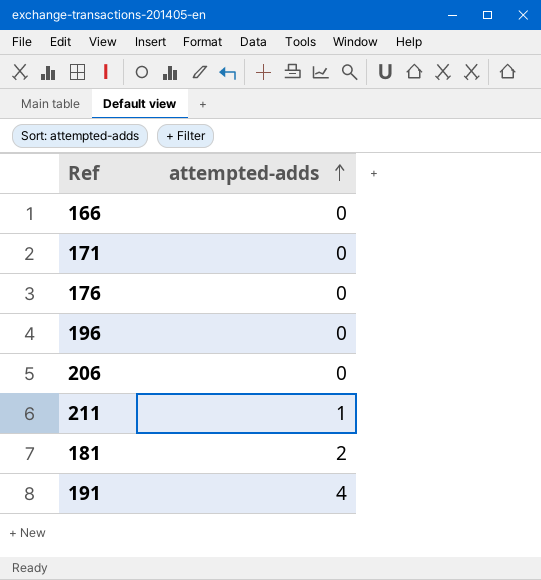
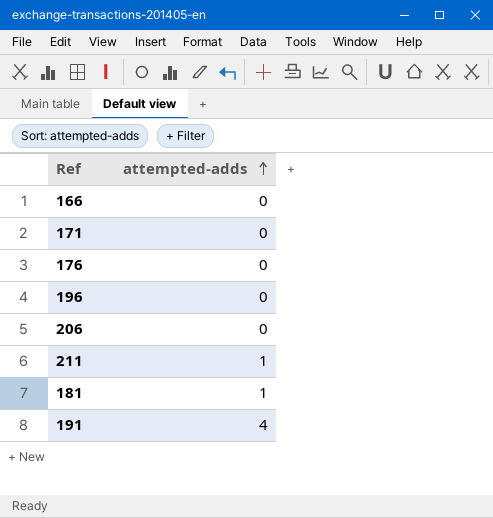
181 | attempted-adds: 2 -> 1

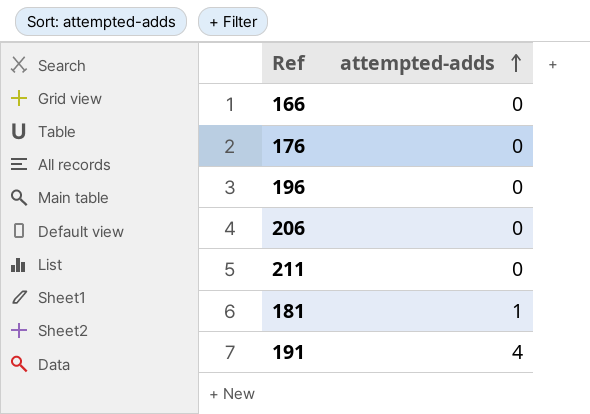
row 171: 0 -> none
211 | attempted-adds: 1 -> 0

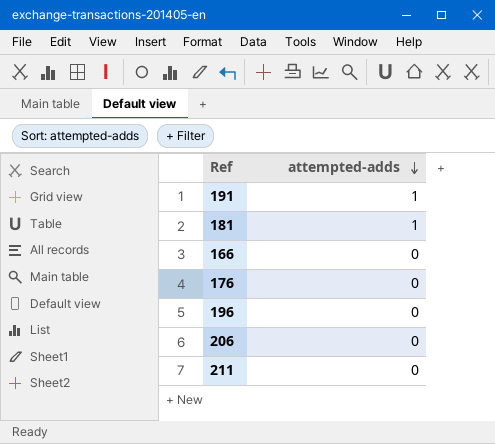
row order: attempted-adds ascending -> attempted-adds descending
191 | attempted-adds: 4 -> 1

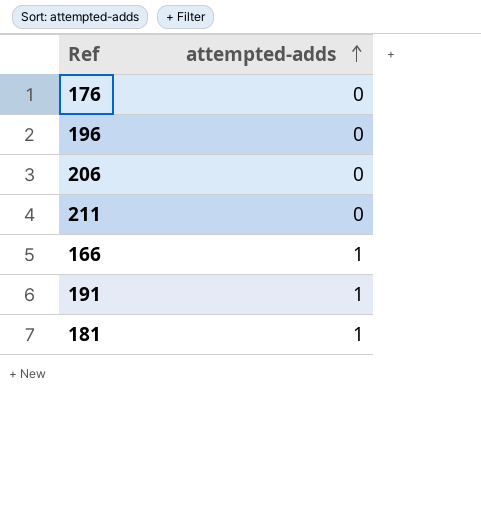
row order: attempted-adds descending -> attempted-adds ascending
166 | attempted-adds: 0 -> 1

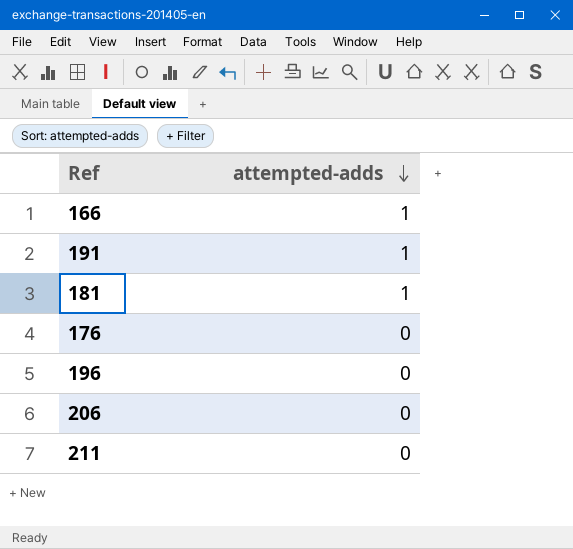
row order: attempted-adds ascending -> attempted-adds descending

